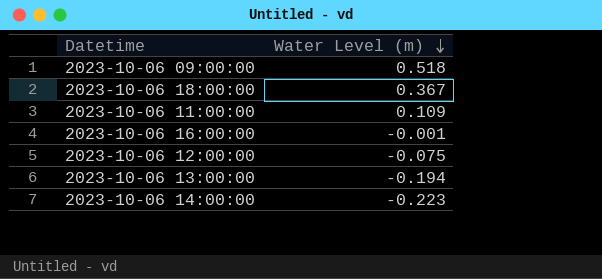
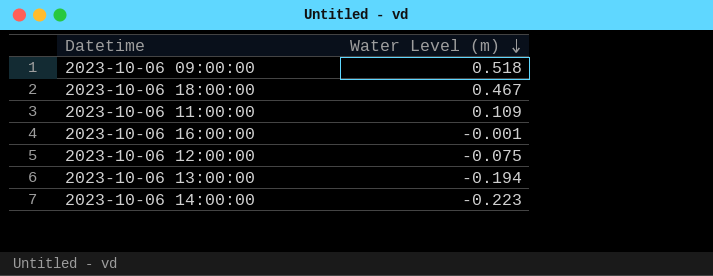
2023-10-06 18:00:00 | Water Level (m): 0.367 -> 0.467

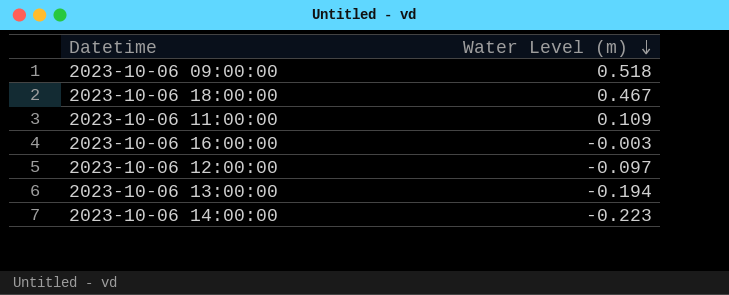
2023-10-06 16:00:00 | Water Level (m): -0.001 -> -0.003
2023-10-06 12:00:00 | Water Level (m): -0.075 -> -0.097

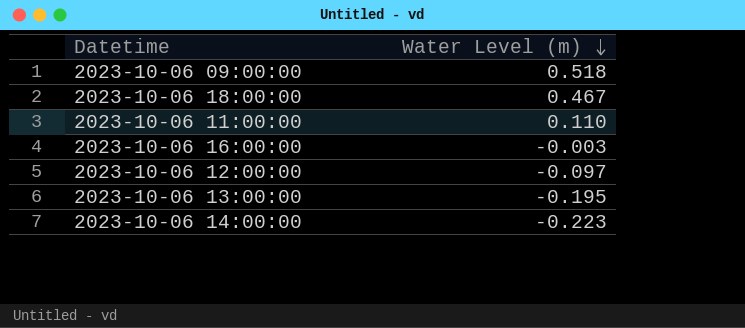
2023-10-06 11:00:00 | Water Level (m): 0.109 -> 0.110
2023-10-06 13:00:00 | Water Level (m): -0.194 -> -0.195

